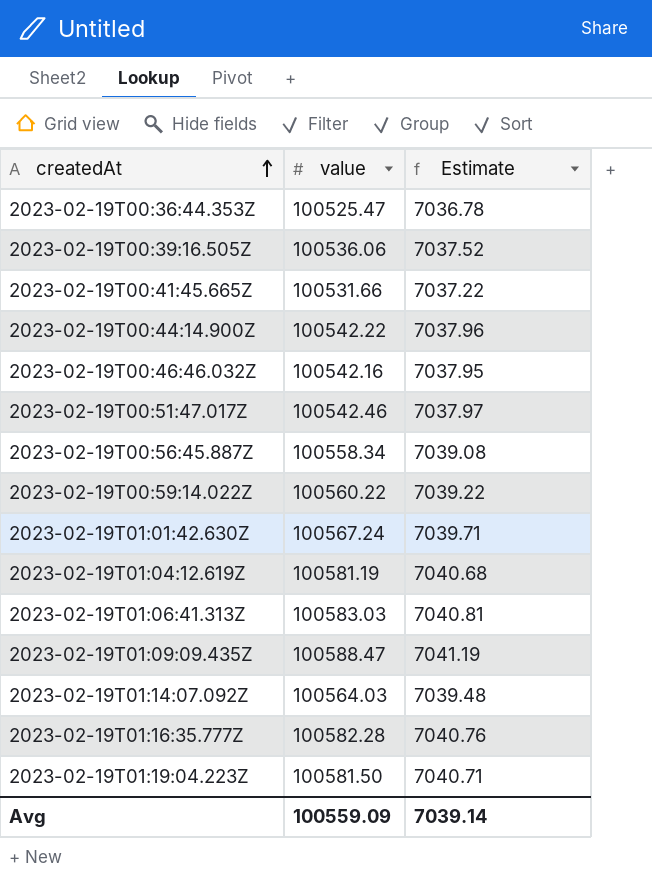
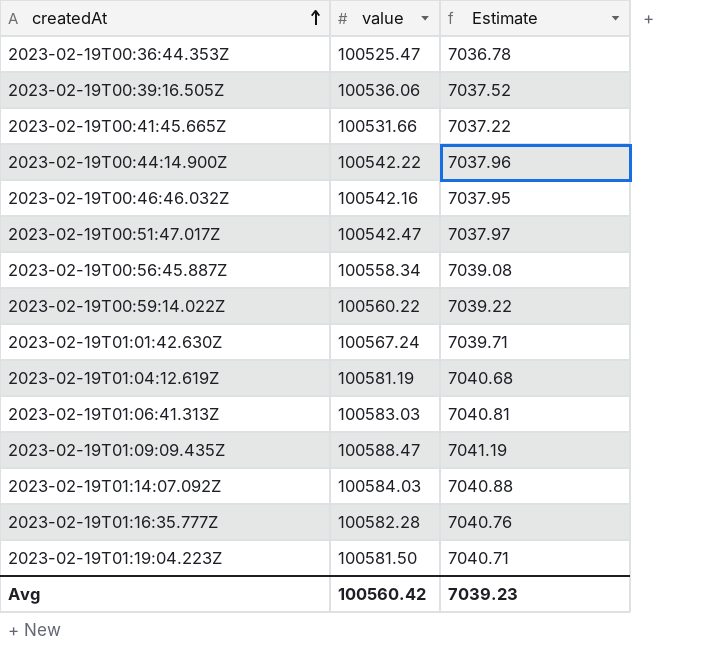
2023-02-19T00:51:47.017Z | value: 100542.46 -> 100542.47
2023-02-19T01:14:07.092Z | value: 100564.03 -> 100584.03
2023-02-19T01:14:07.092Z | Estimate: 7039.48 -> 7040.88
Avg | value: 100559.09 -> 100560.42
Avg | Estimate: 7039.14 -> 7039.23

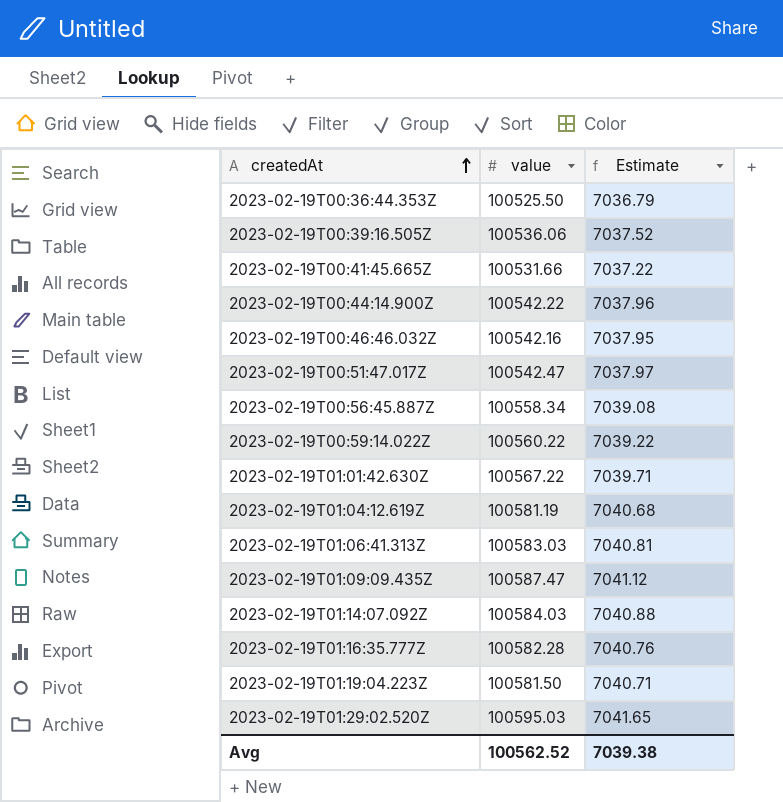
2023-02-19T00:36:44.353Z | value: 100525.47 -> 100525.50
2023-02-19T00:36:44.353Z | Estimate: 7036.78 -> 7036.79
2023-02-19T01:01:42.630Z | value: 100567.24 -> 100567.22
2023-02-19T01:09:09.435Z | value: 100588.47 -> 100587.47
2023-02-19T01:09:09.435Z | Estimate: 7041.19 -> 7041.12
row 2023-02-19T01:29:02.520Z: none -> 100595.03 | 7041.65
Avg | value: 100560.42 -> 100562.52
Avg | Estimate: 7039.23 -> 7039.38

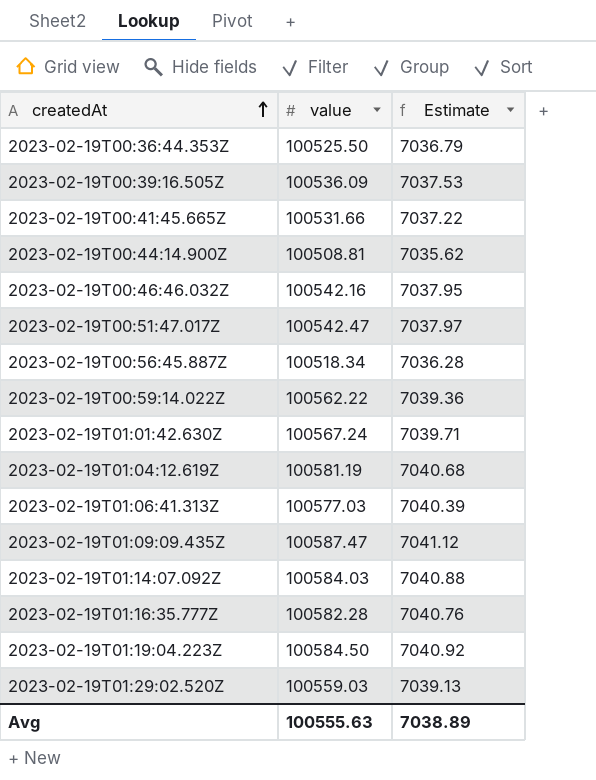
2023-02-19T00:39:16.505Z | value: 100536.06 -> 100536.09
2023-02-19T00:39:16.505Z | Estimate: 7037.52 -> 7037.53
2023-02-19T00:44:14.900Z | value: 100542.22 -> 100508.81
2023-02-19T00:44:14.900Z | Estimate: 7037.96 -> 7035.62
2023-02-19T00:56:45.887Z | value: 100558.34 -> 100518.34
2023-02-19T00:56:45.887Z | Estimate: 7039.08 -> 7036.28
2023-02-19T00:59:14.022Z | value: 100560.22 -> 100562.22
2023-02-19T00:59:14.022Z | Estimate: 7039.22 -> 7039.36
2023-02-19T01:01:42.630Z | value: 100567.22 -> 100567.24
2023-02-19T01:06:41.313Z | value: 100583.03 -> 100577.03
2023-02-19T01:06:41.313Z | Estimate: 7040.81 -> 7040.39
2023-02-19T01:19:04.223Z | value: 100581.50 -> 100584.50
2023-02-19T01:19:04.223Z | Estimate: 7040.71 -> 7040.92
2023-02-19T01:29:02.520Z | value: 100595.03 -> 100559.03
2023-02-19T01:29:02.520Z | Estimate: 7041.65 -> 7039.13
Avg | value: 100562.52 -> 100555.63
Avg | Estimate: 7039.38 -> 7038.89

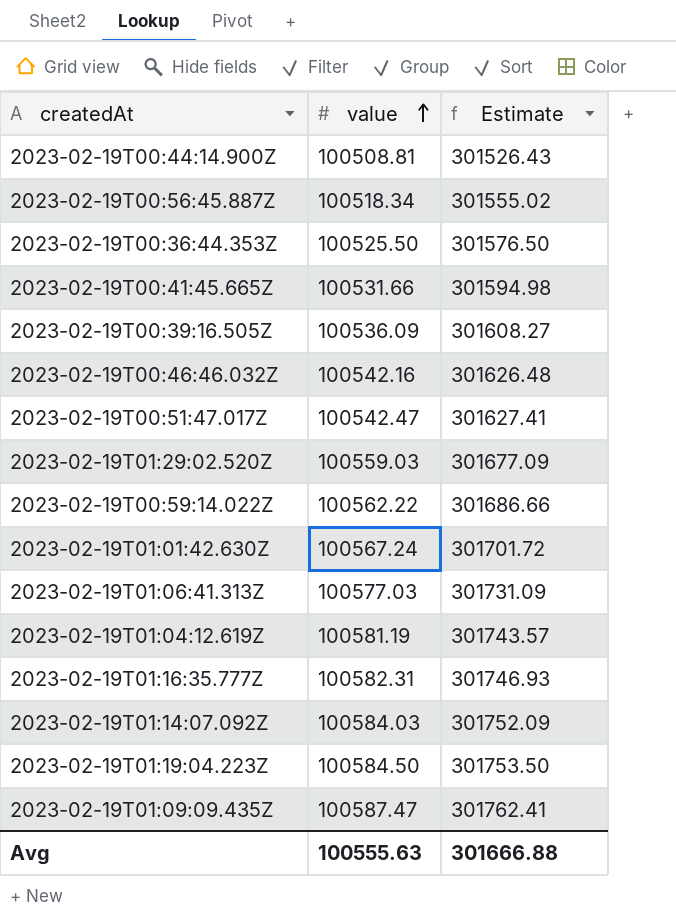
row order: createdAt ascending -> value ascending
column Estimate | formula: [value] * 0.07 -> [value] * 3
2023-02-19T01:16:35.777Z | value: 100582.28 -> 100582.31
Avg | Estimate: 7038.89 -> 301666.88

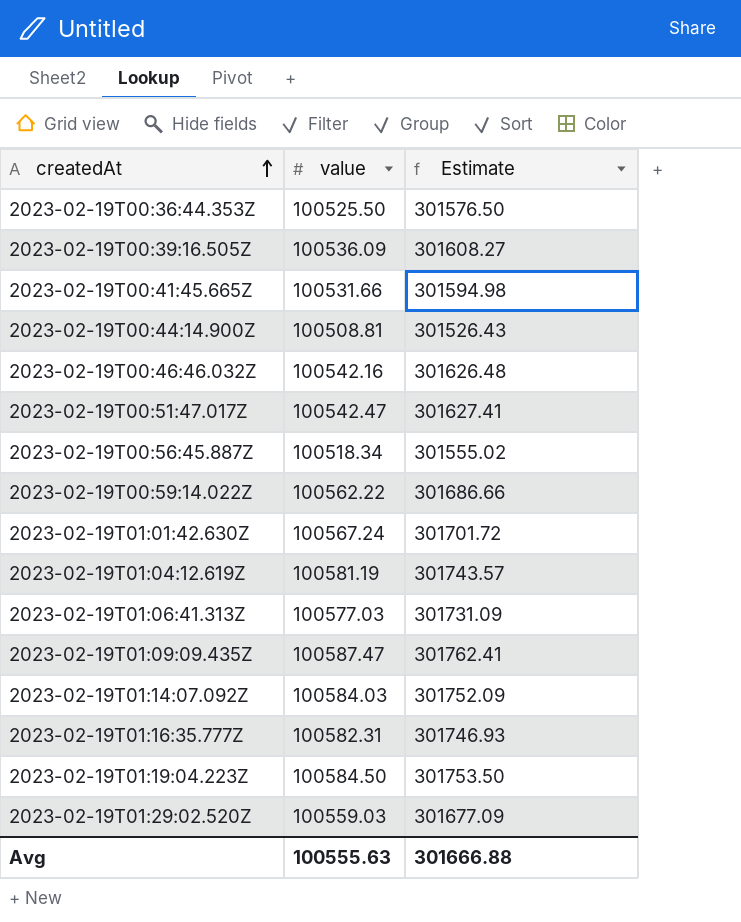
row order: value ascending -> createdAt ascending

